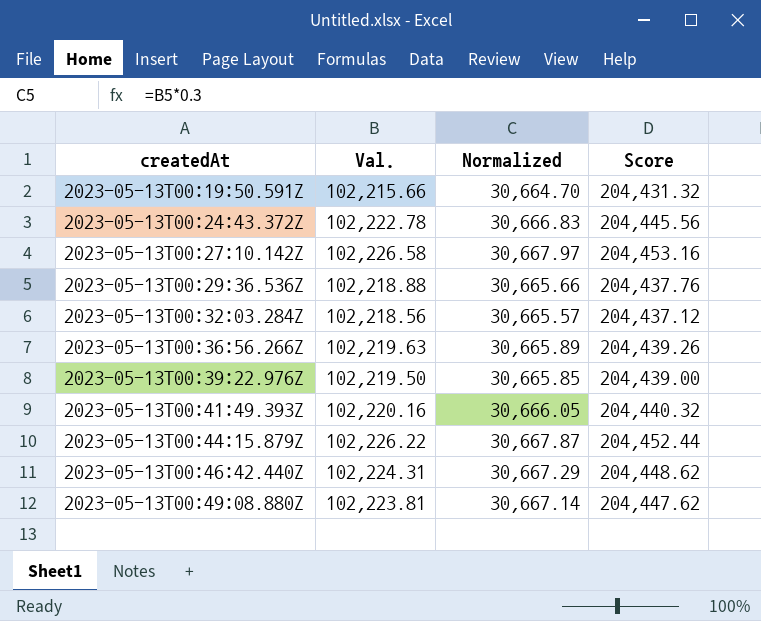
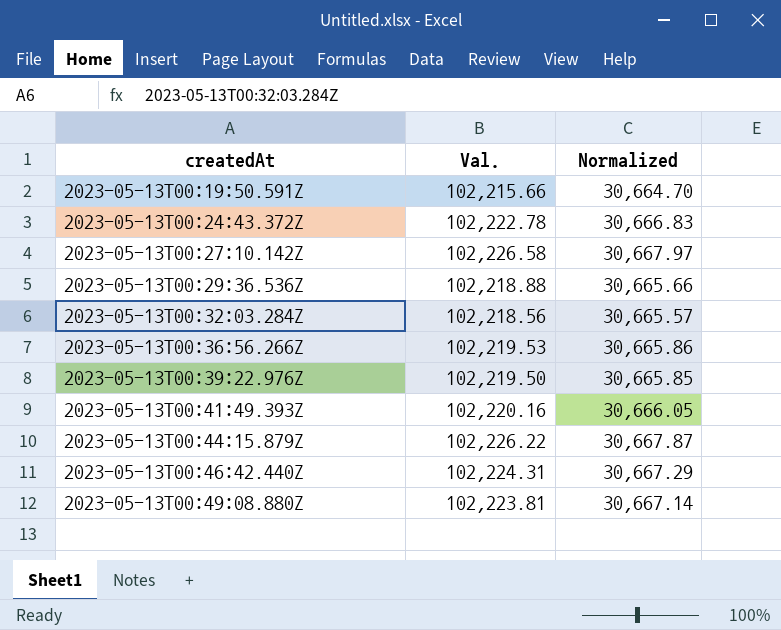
column Score | formula: [Val.] * 2 -> none
2023-05-13T00:36:56.266Z | Val.: 102,219.63 -> 102,219.53
2023-05-13T00:36:56.266Z | Normalized: 30,665.89 -> 30,665.86

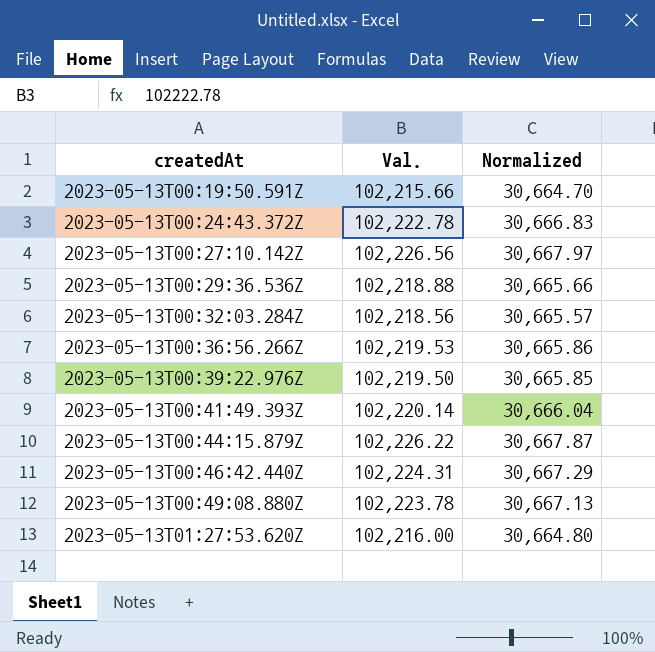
2023-05-13T00:27:10.142Z | Val.: 102,226.58 -> 102,226.56
2023-05-13T00:41:49.393Z | Val.: 102,220.16 -> 102,220.14
2023-05-13T00:41:49.393Z | Normalized: 30,666.05 -> 30,666.04
2023-05-13T00:49:08.880Z | Val.: 102,223.81 -> 102,223.78
2023-05-13T00:49:08.880Z | Normalized: 30,667.14 -> 30,667.13
row 2023-05-13T01:27:53.620Z: none -> 102,216.00 | 30,664.80

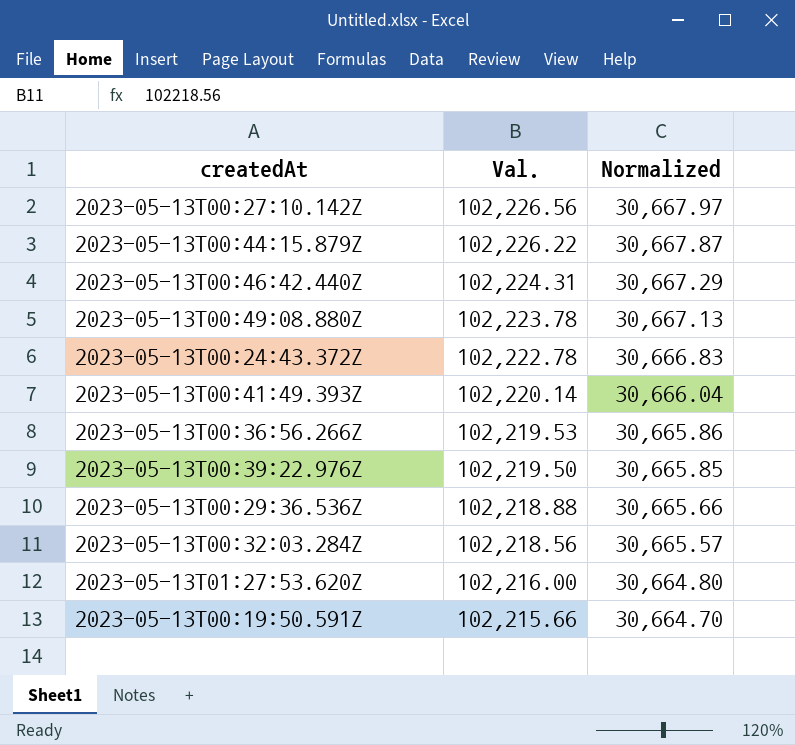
row order: createdAt ascending -> Val. descending

